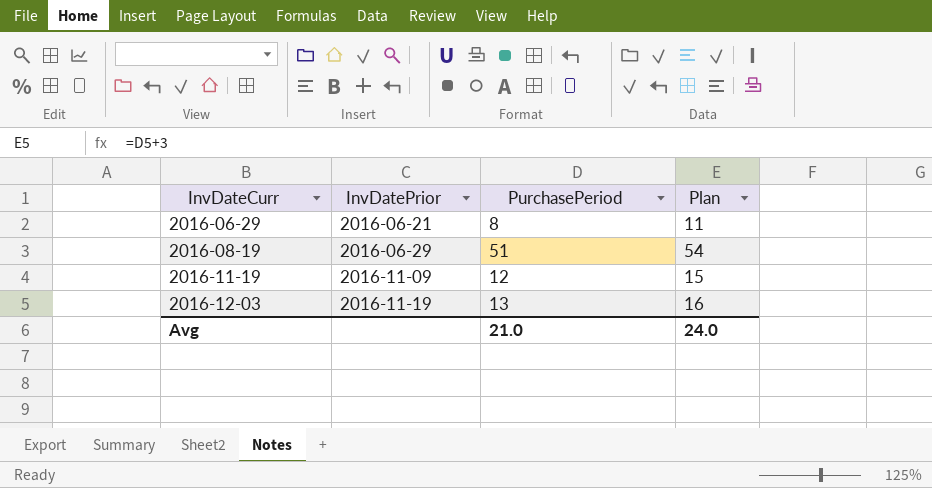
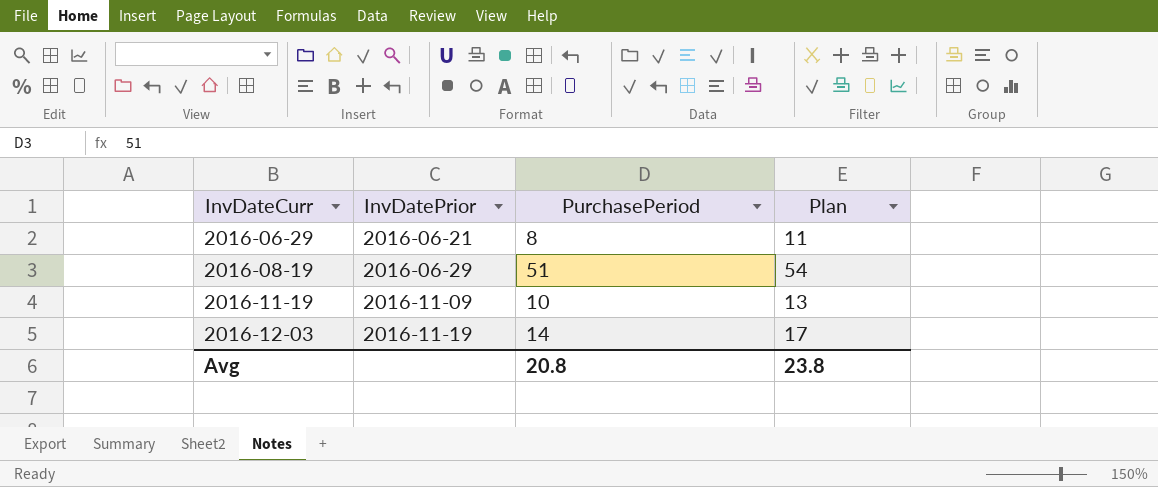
2016-11-19 | PurchasePeriod: 12 -> 10
2016-11-19 | Plan: 15 -> 13
2016-12-03 | PurchasePeriod: 13 -> 14
2016-12-03 | Plan: 16 -> 17
Avg | PurchasePeriod: 21.0 -> 20.8
Avg | Plan: 24.0 -> 23.8

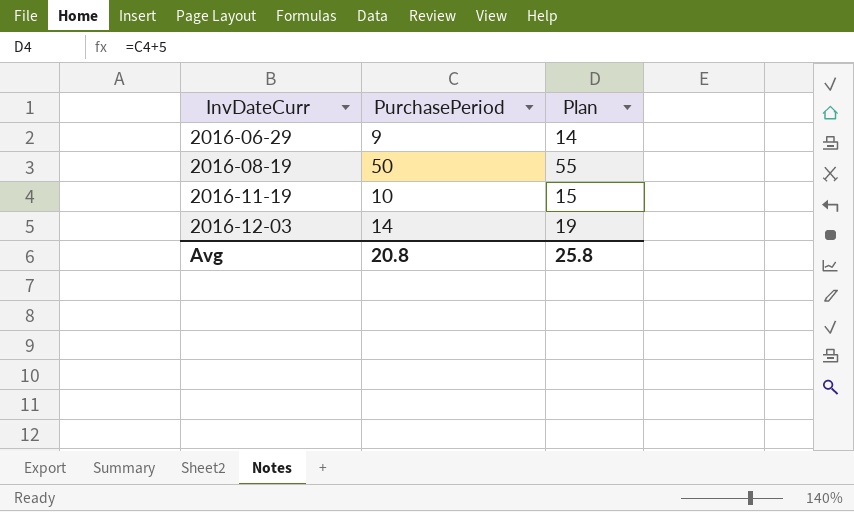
column InvDatePrior | position: 2 -> none
column Plan | formula: [PurchasePeriod] + 3 -> [PurchasePeriod] + 5
2016-06-29 | PurchasePeriod: 8 -> 9
2016-08-19 | PurchasePeriod: 51 -> 50
Avg | Plan: 23.8 -> 25.8

